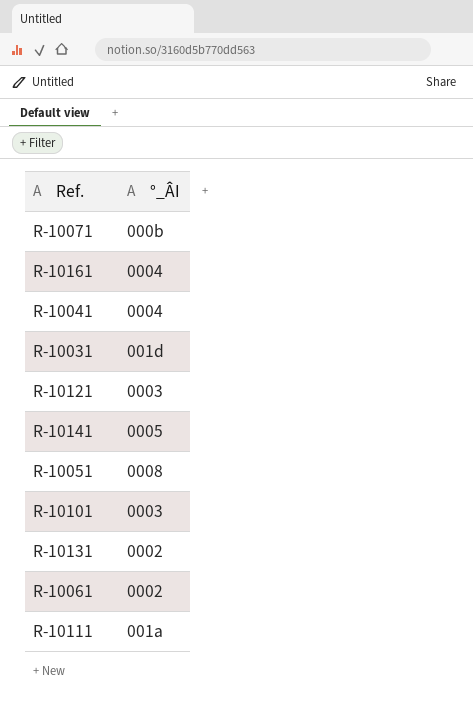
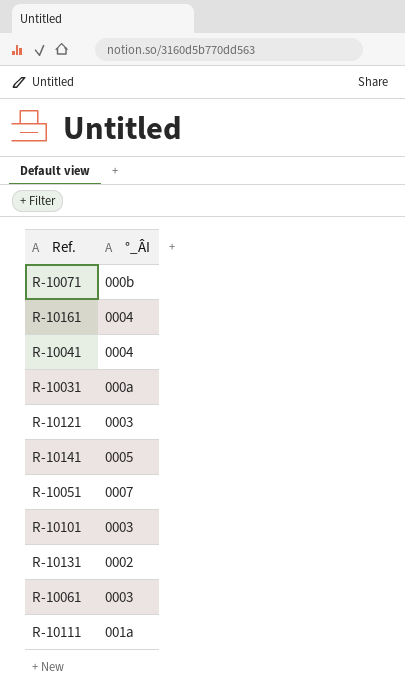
R-10031 | °_ÂI: 001d -> 000a
R-10051 | °_ÂI: 0008 -> 0007
R-10061 | °_ÂI: 0002 -> 0003

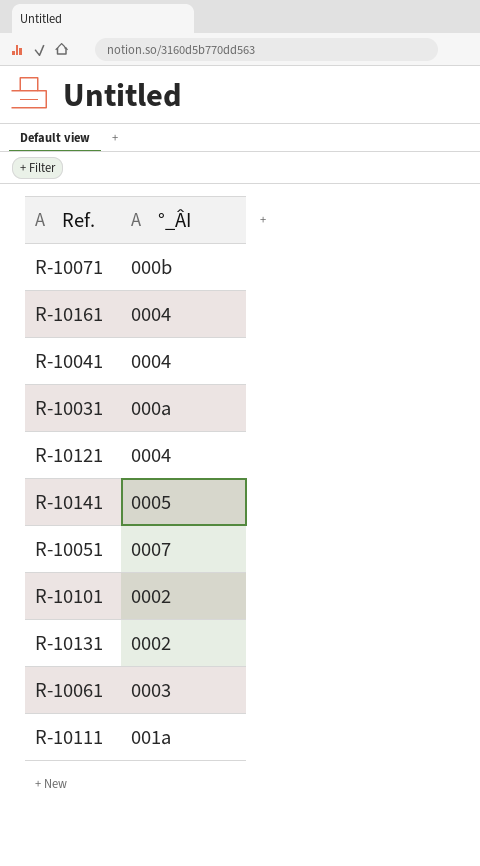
R-10121 | °_ÂI: 0003 -> 0004
R-10101 | °_ÂI: 0003 -> 0002

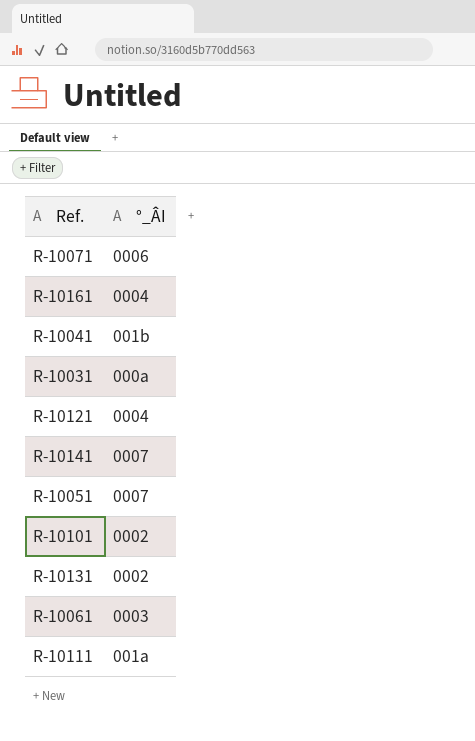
R-10071 | °_ÂI: 000b -> 0006
R-10041 | °_ÂI: 0004 -> 001b
R-10141 | °_ÂI: 0005 -> 0007

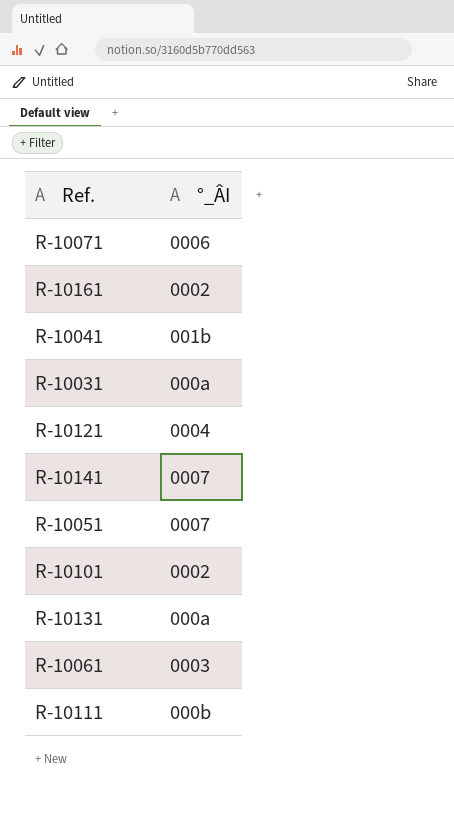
R-10161 | °_ÂI: 0004 -> 0002
R-10131 | °_ÂI: 0002 -> 000a
R-10111 | °_ÂI: 001a -> 000b

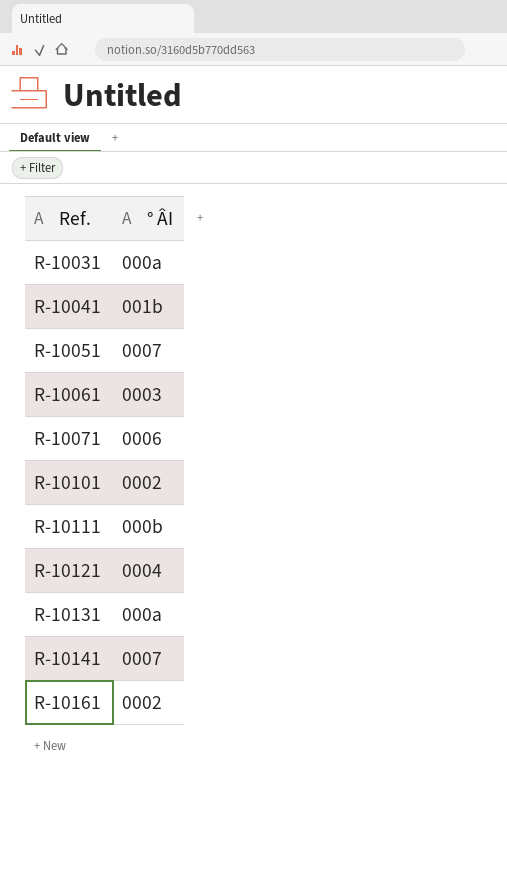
row order: none -> Ref. ascending
column name: °_ÂI -> ° ÂI

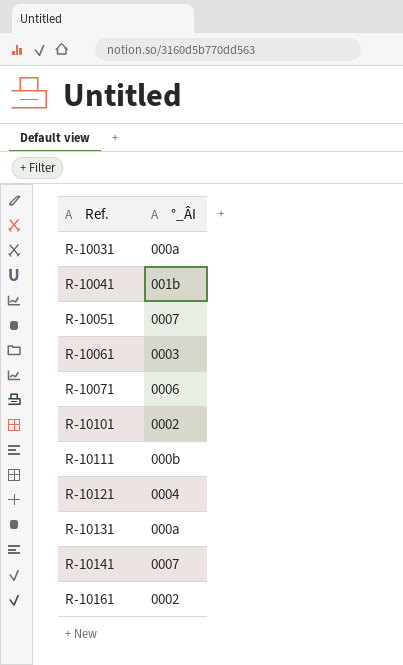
column name: ° ÂI -> °_ÂI

